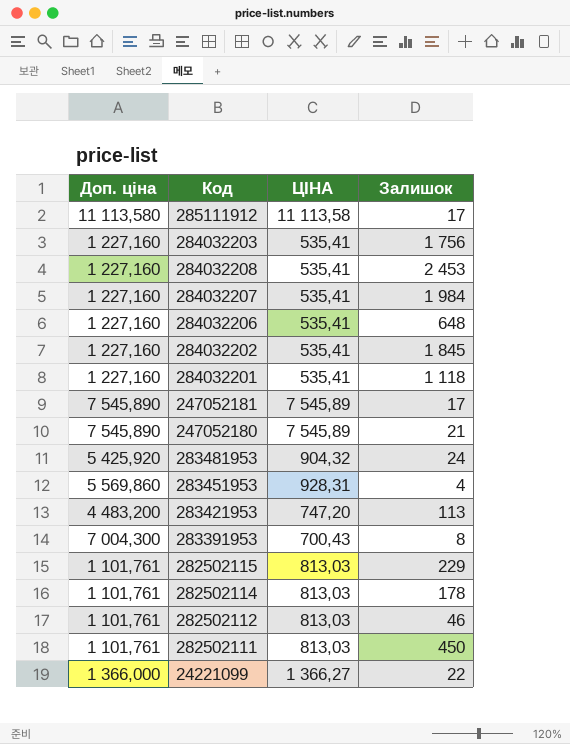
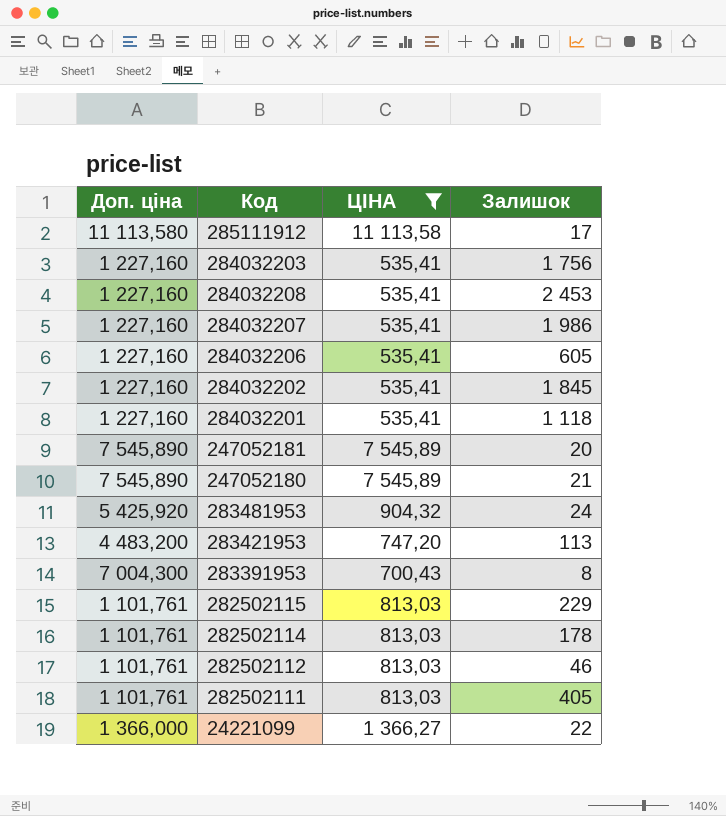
filter: none -> ЦІНА != 928,31
284032207 | Залишок: 1 984 -> 1 986
284032206 | Залишок: 648 -> 605
247052181 | Залишок: 17 -> 20
282502111 | Залишок: 450 -> 405

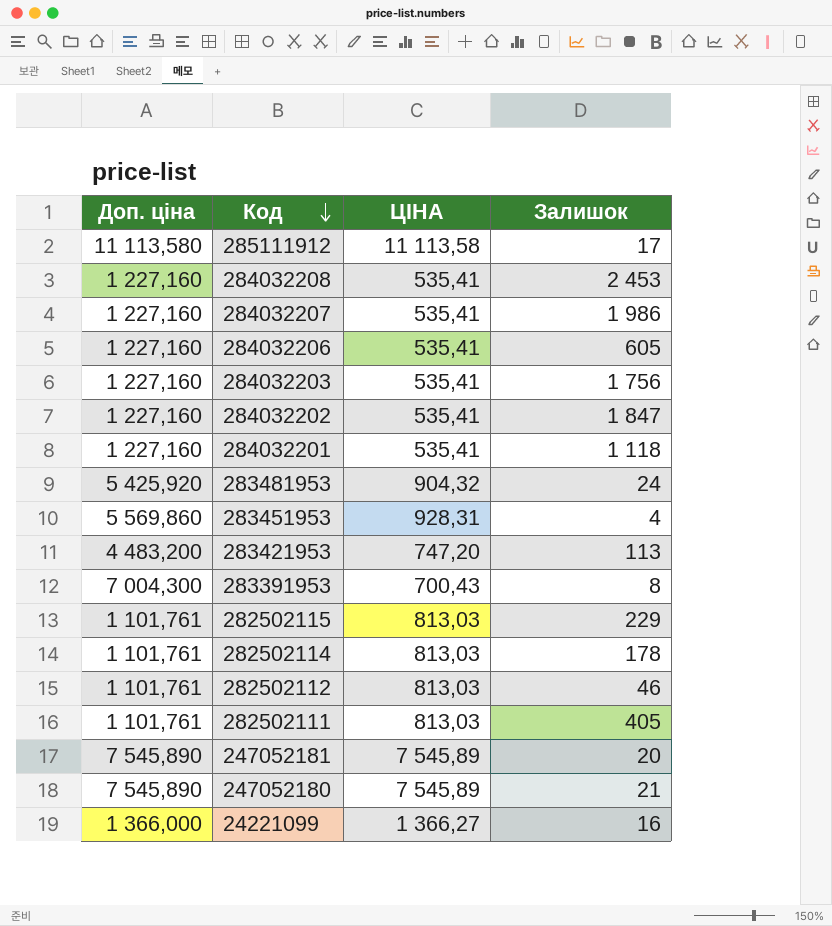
filter: ЦІНА != 928,31 -> none
row order: none -> Код descending
284032202 | Залишок: 1 845 -> 1 847
24221099 | Залишок: 22 -> 16

